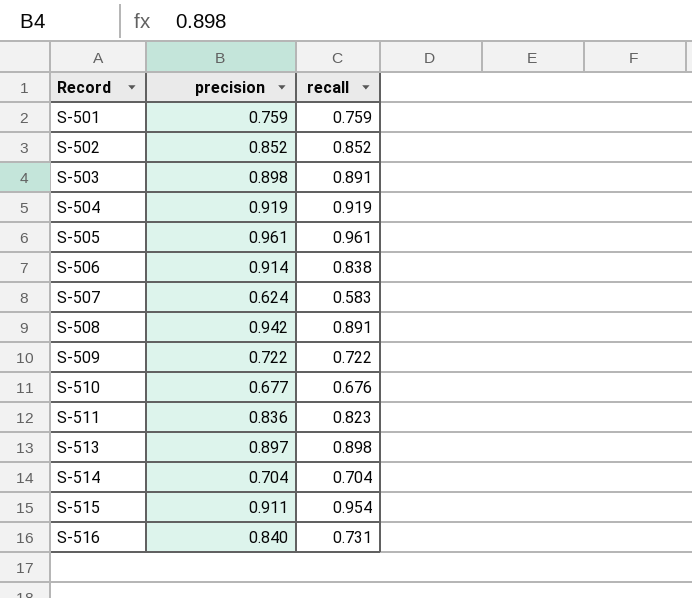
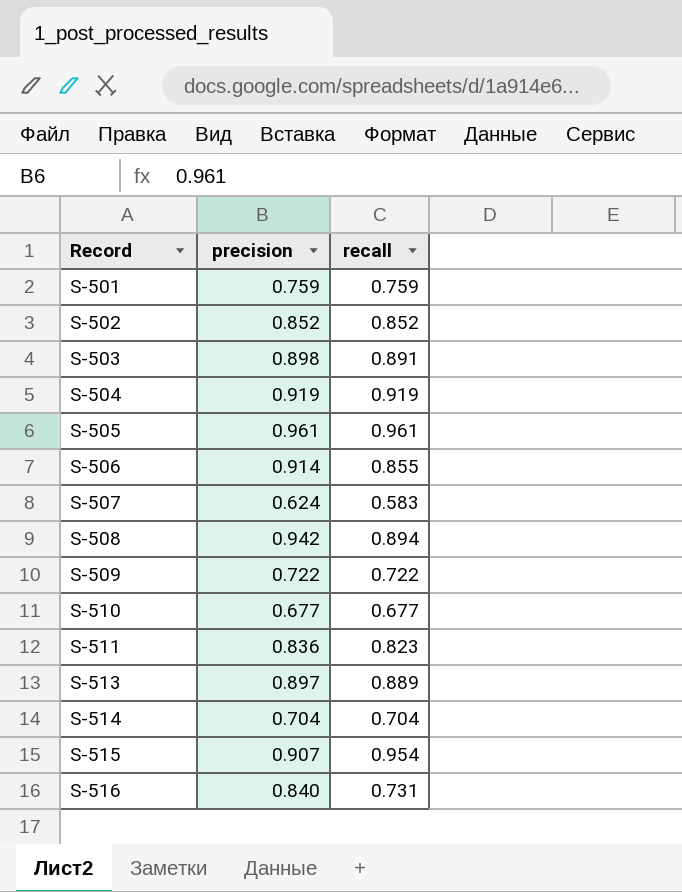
S-506 | recall: 0.838 -> 0.855
S-508 | recall: 0.891 -> 0.894
S-510 | recall: 0.676 -> 0.677
S-513 | recall: 0.898 -> 0.889
S-515 | precision: 0.911 -> 0.907

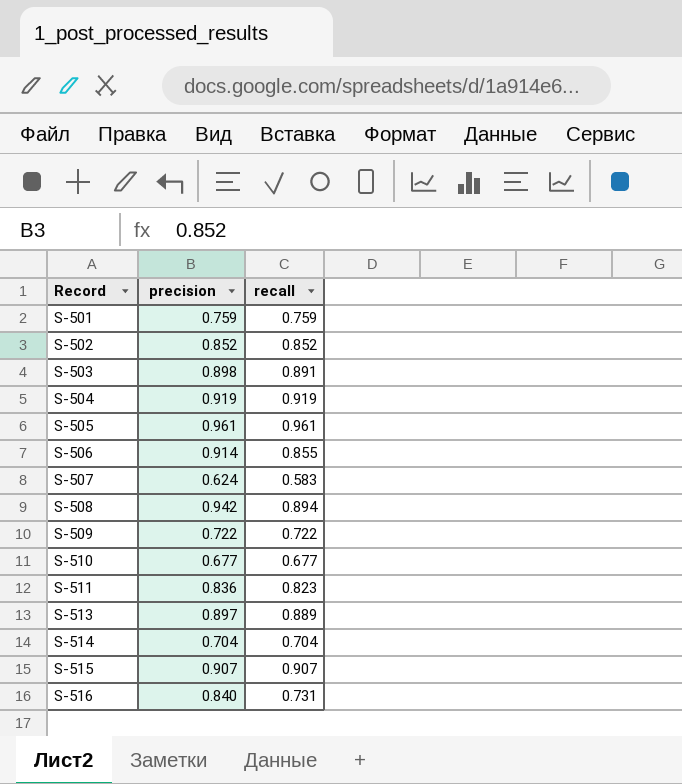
S-515 | recall: 0.954 -> 0.907

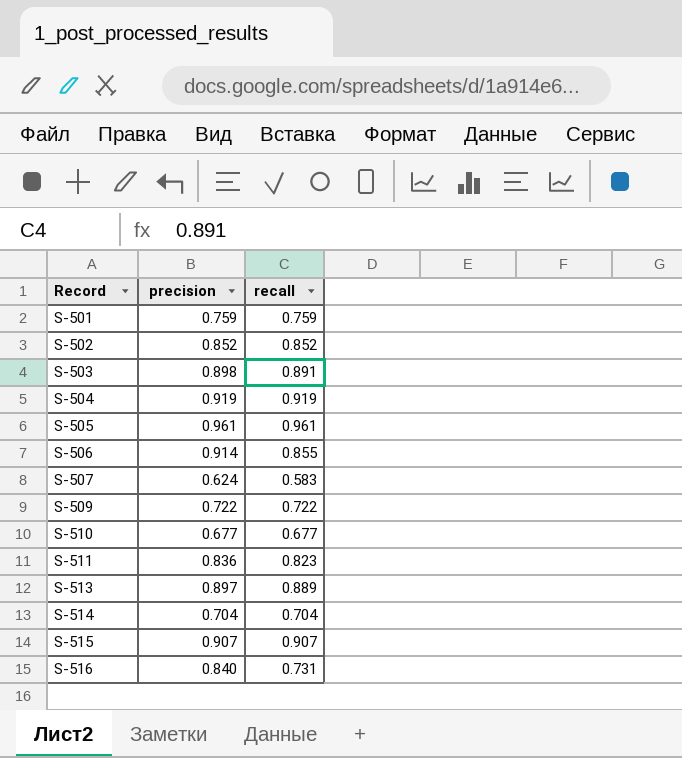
row S-508: 0.942 | 0.894 -> none

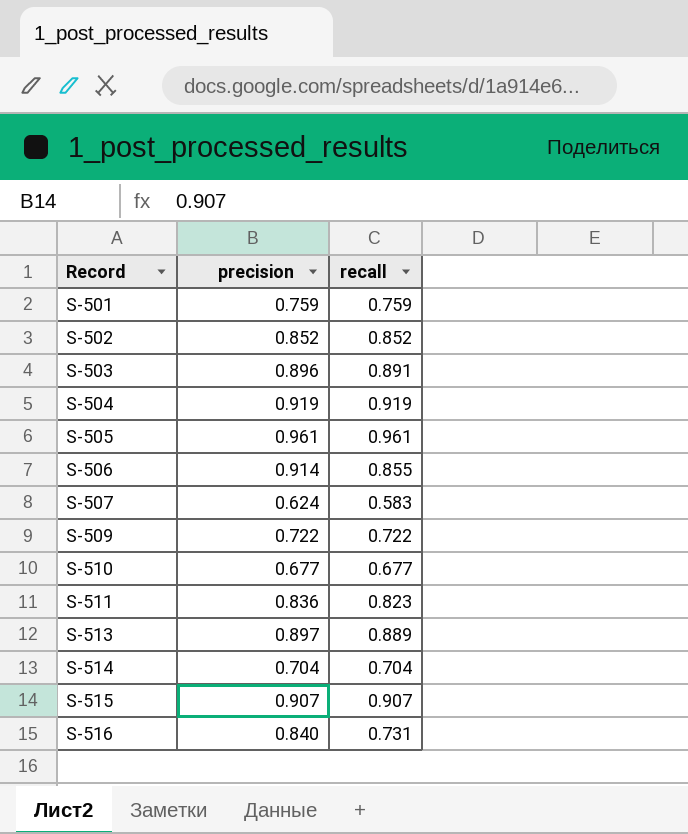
S-503 | precision: 0.898 -> 0.896

